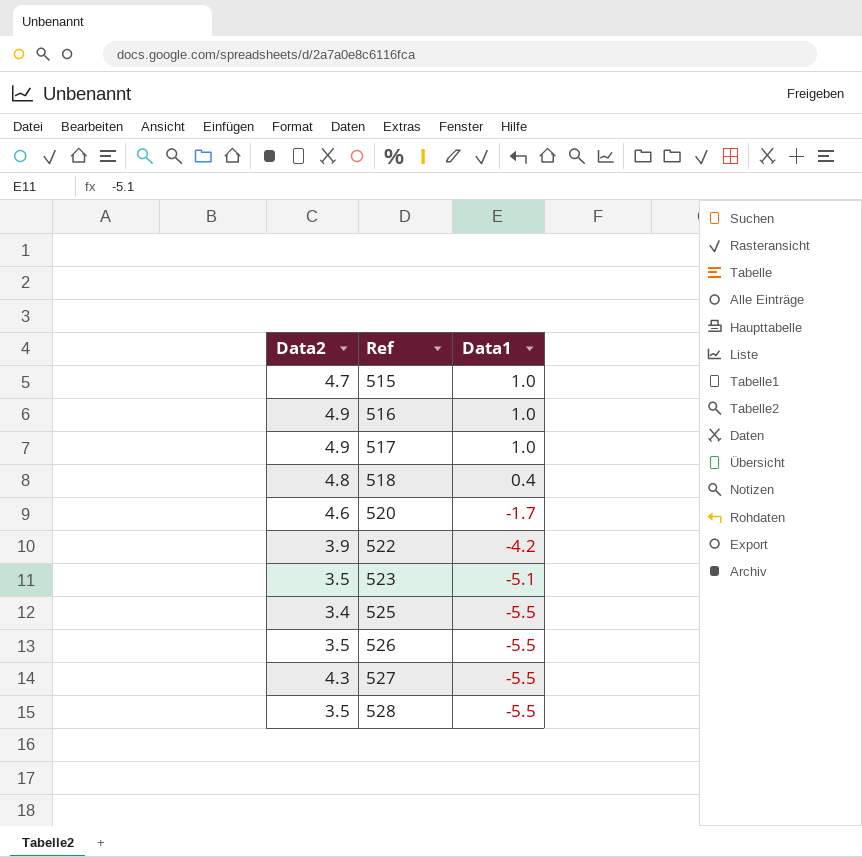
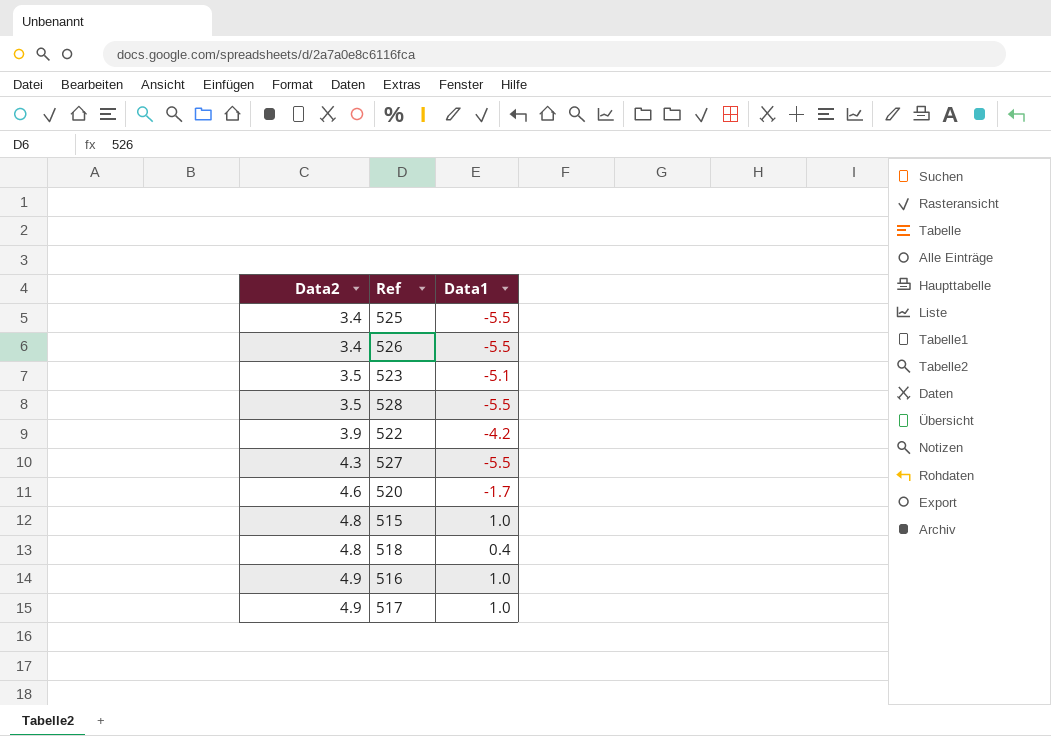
row order: Ref ascending -> Data2 ascending
526 | Data2: 3.5 -> 3.4
515 | Data2: 4.7 -> 4.8

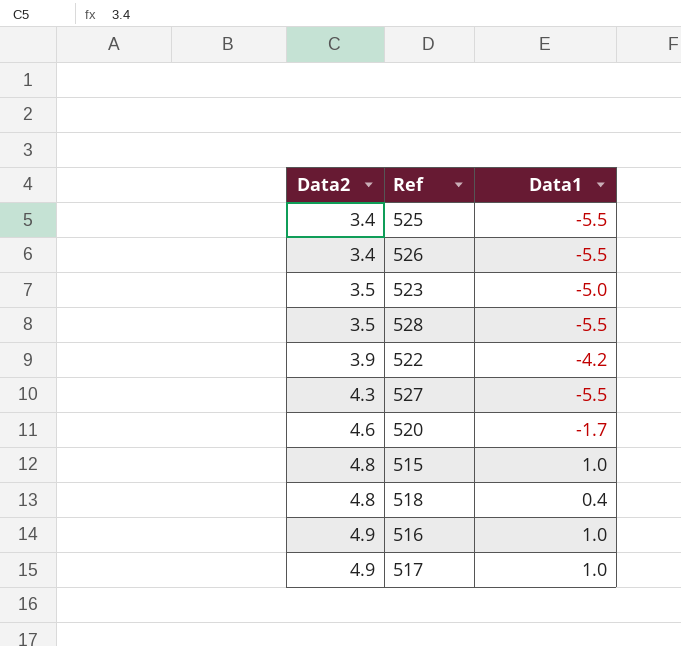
523 | Data1: -5.1 -> -5.0

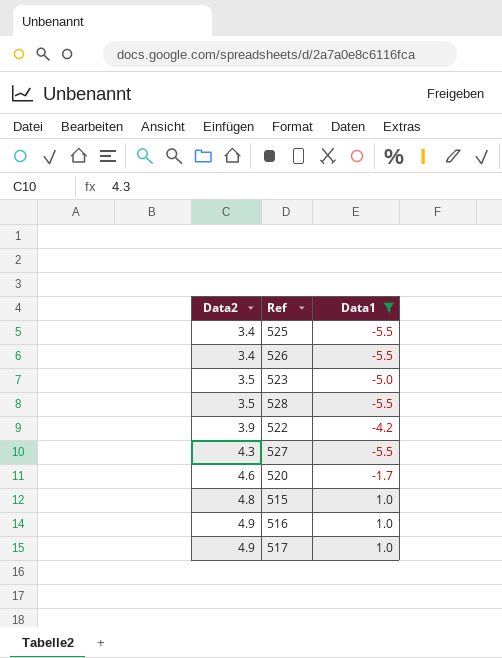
filter: none -> Data1 != 0.4

